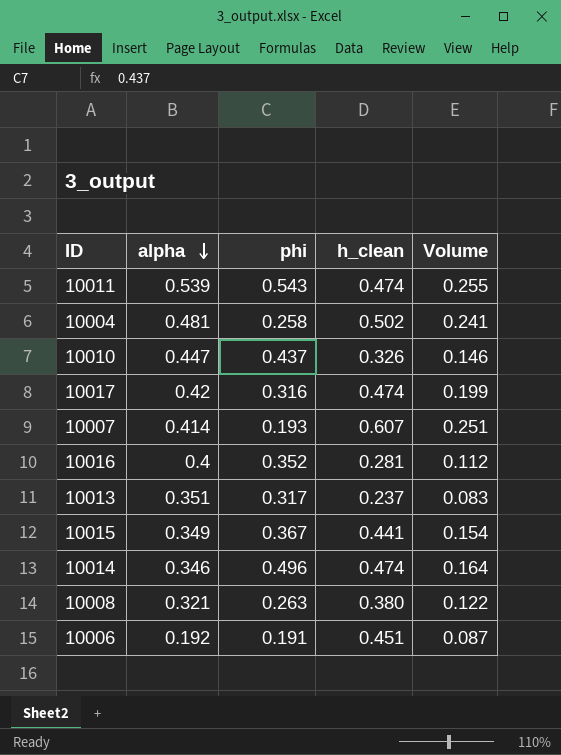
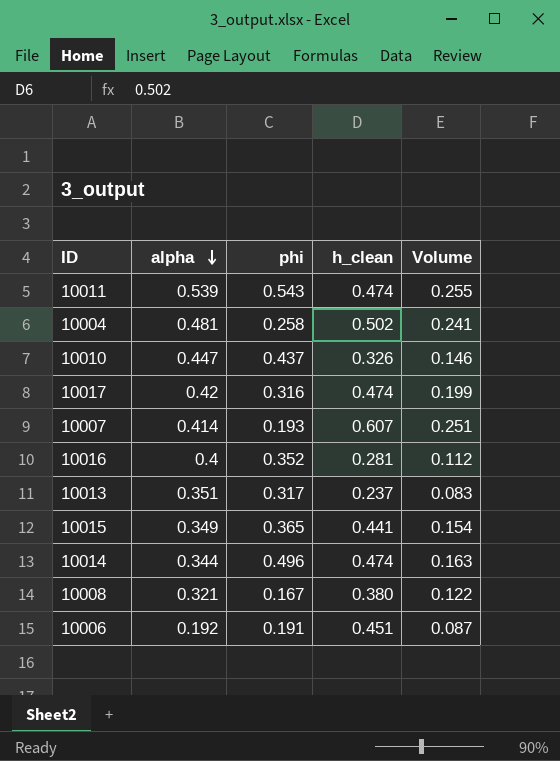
10015 | phi: 0.367 -> 0.365
10014 | alpha: 0.346 -> 0.344
10014 | Volume: 0.164 -> 0.163
10008 | phi: 0.263 -> 0.167

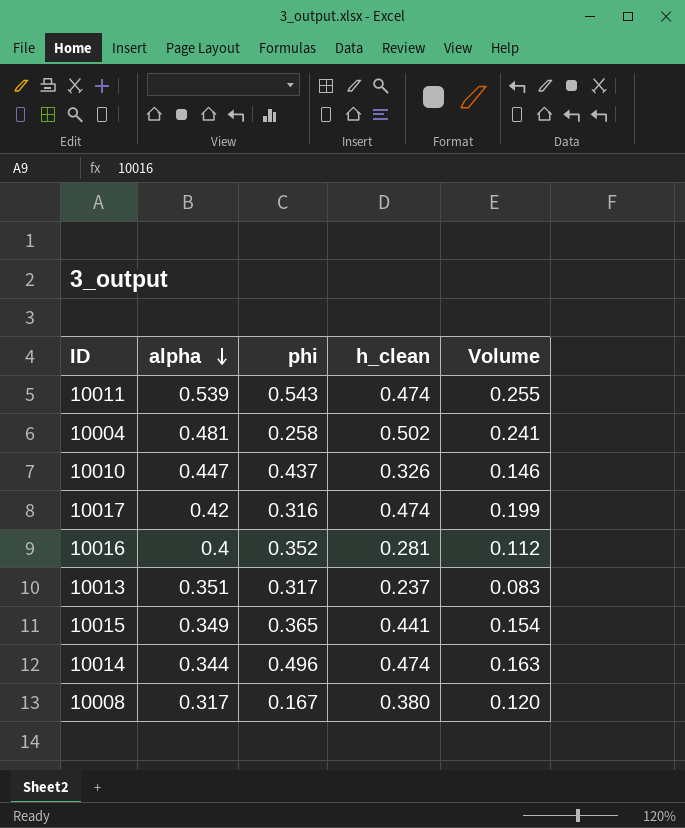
row 10007: 0.414 | 0.193 | 0.607 | 0.251 -> none
row 10006: 0.192 | 0.191 | 0.451 | 0.087 -> none
10008 | alpha: 0.321 -> 0.317
10008 | Volume: 0.122 -> 0.120

